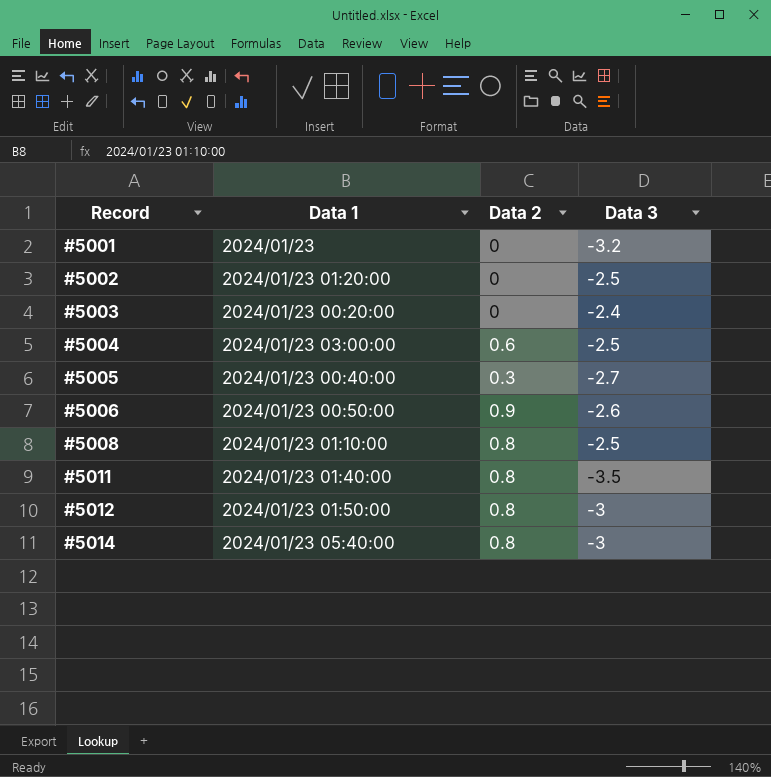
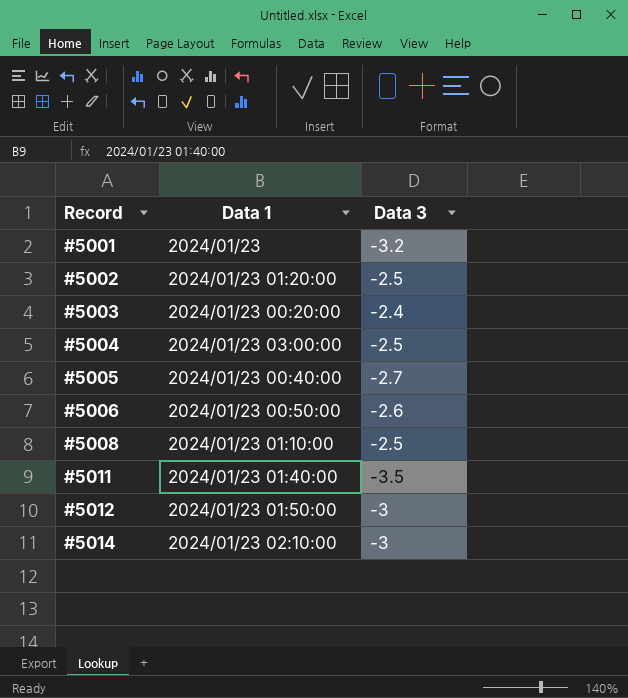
column Data 2 | position: 3 -> none
#5014 | Data 1: 2024/01/23 05:40:00 -> 2024/01/23 02:10:00

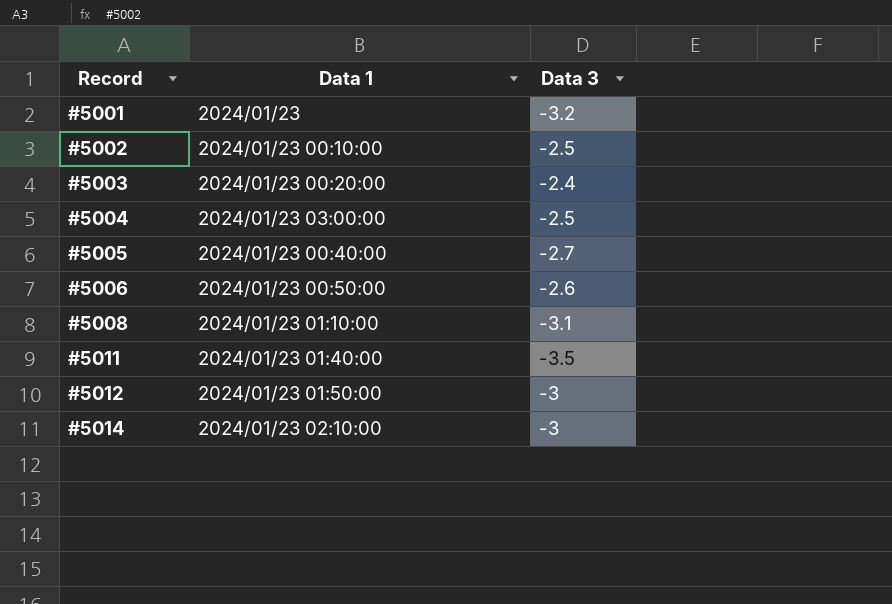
#5002 | Data 1: 2024/01/23 01:20:00 -> 2024/01/23 00:10:00
#5008 | Data 3: -2.5 -> -3.1

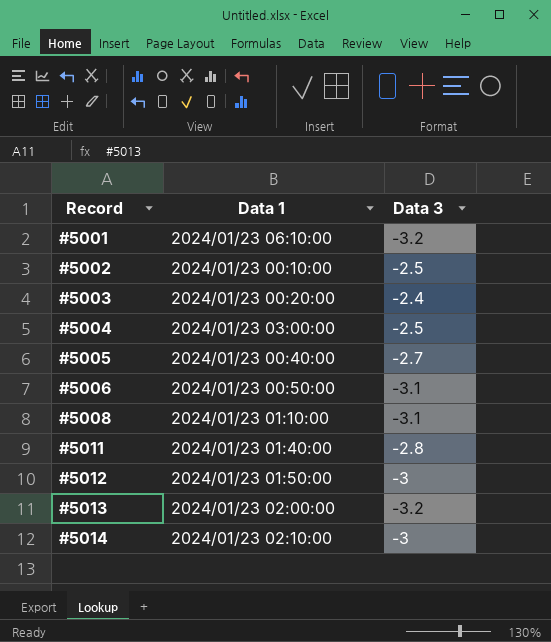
#5001 | Data 1: 2024/01/23 -> 2024/01/23 06:10:00
#5006 | Data 3: -2.6 -> -3.1
#5011 | Data 3: -3.5 -> -2.8
row #5013: none -> 2024/01/23 02:00:00 | -3.2

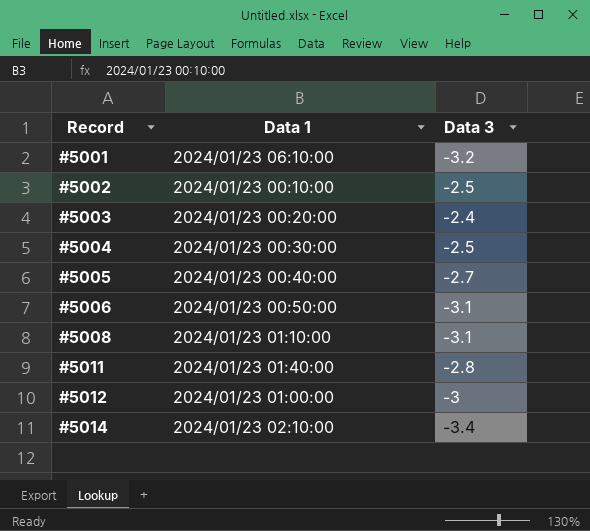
row #5013: 2024/01/23 02:00:00 | -3.2 -> none
#5004 | Data 1: 2024/01/23 03:00:00 -> 2024/01/23 00:30:00
#5012 | Data 1: 2024/01/23 01:50:00 -> 2024/01/23 01:00:00
#5014 | Data 3: -3 -> -3.4

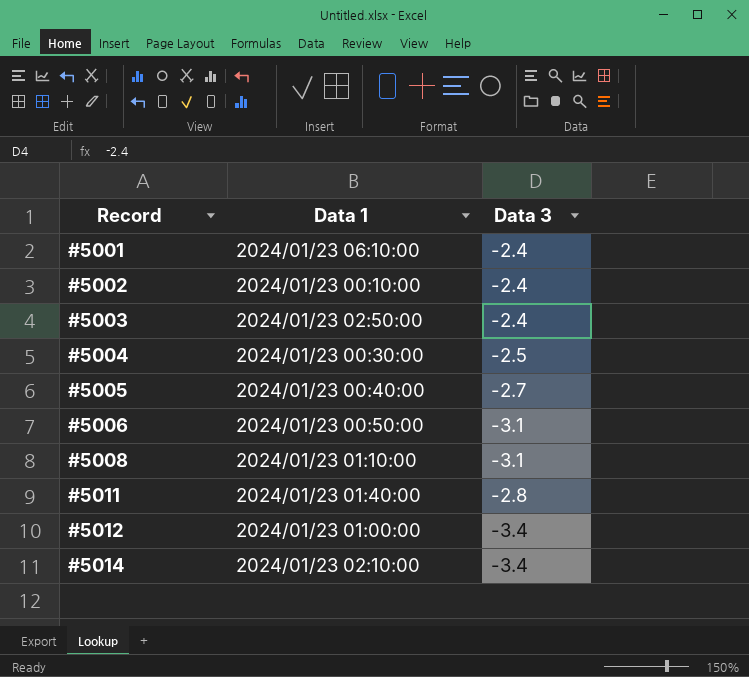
#5001 | Data 3: -3.2 -> -2.4
#5002 | Data 3: -2.5 -> -2.4
#5003 | Data 1: 2024/01/23 00:20:00 -> 2024/01/23 02:50:00
#5012 | Data 3: -3 -> -3.4

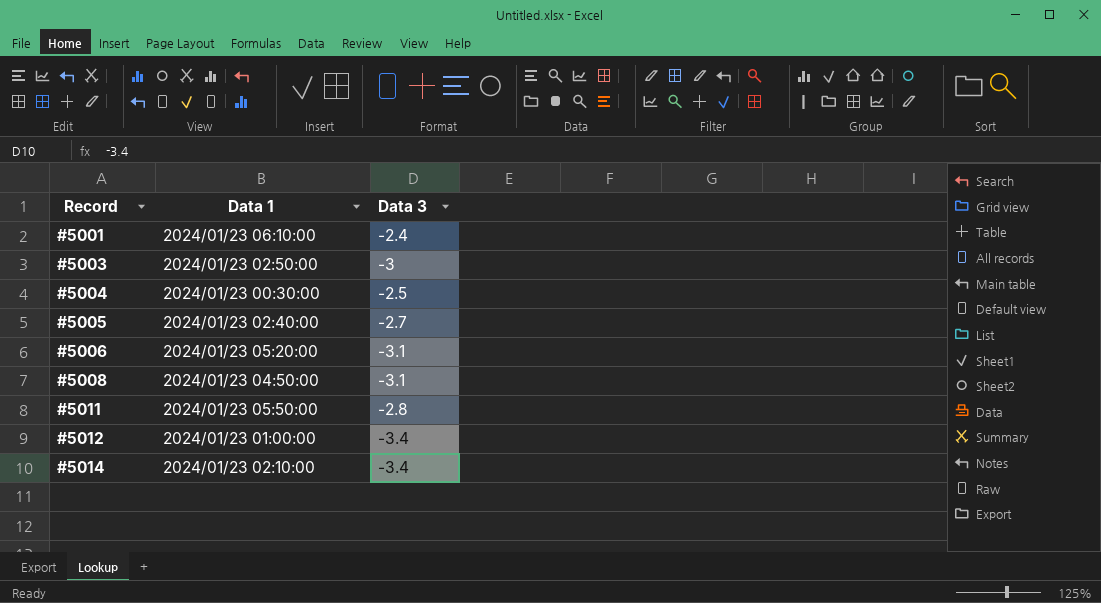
row #5002: 2024/01/23 00:10:00 | -2.4 -> none
#5003 | Data 3: -2.4 -> -3
#5005 | Data 1: 2024/01/23 00:40:00 -> 2024/01/23 02:40:00
#5006 | Data 1: 2024/01/23 00:50:00 -> 2024/01/23 05:20:00
#5008 | Data 1: 2024/01/23 01:10:00 -> 2024/01/23 04:50:00
#5011 | Data 1: 2024/01/23 01:40:00 -> 2024/01/23 05:50:00

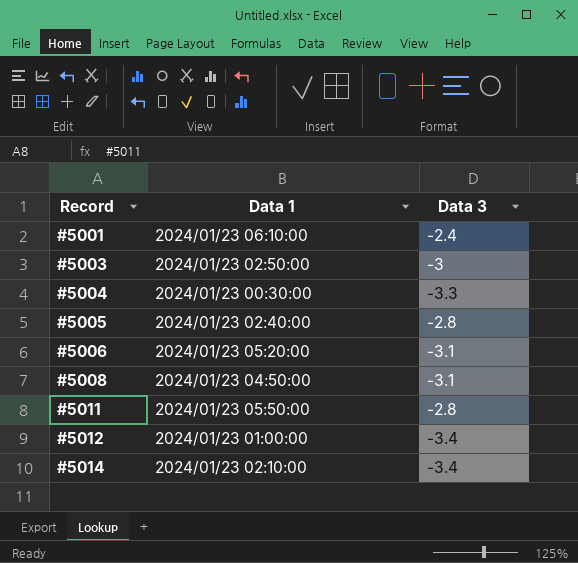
#5004 | Data 3: -2.5 -> -3.3
#5005 | Data 3: -2.7 -> -2.8

